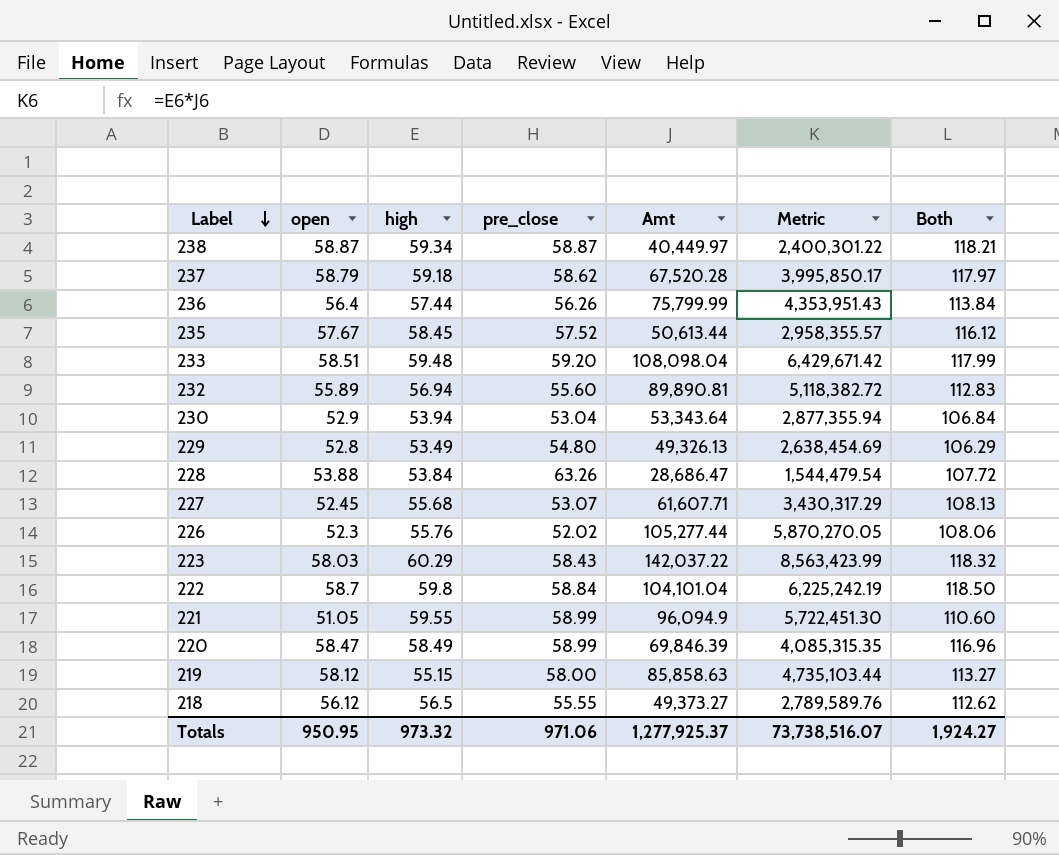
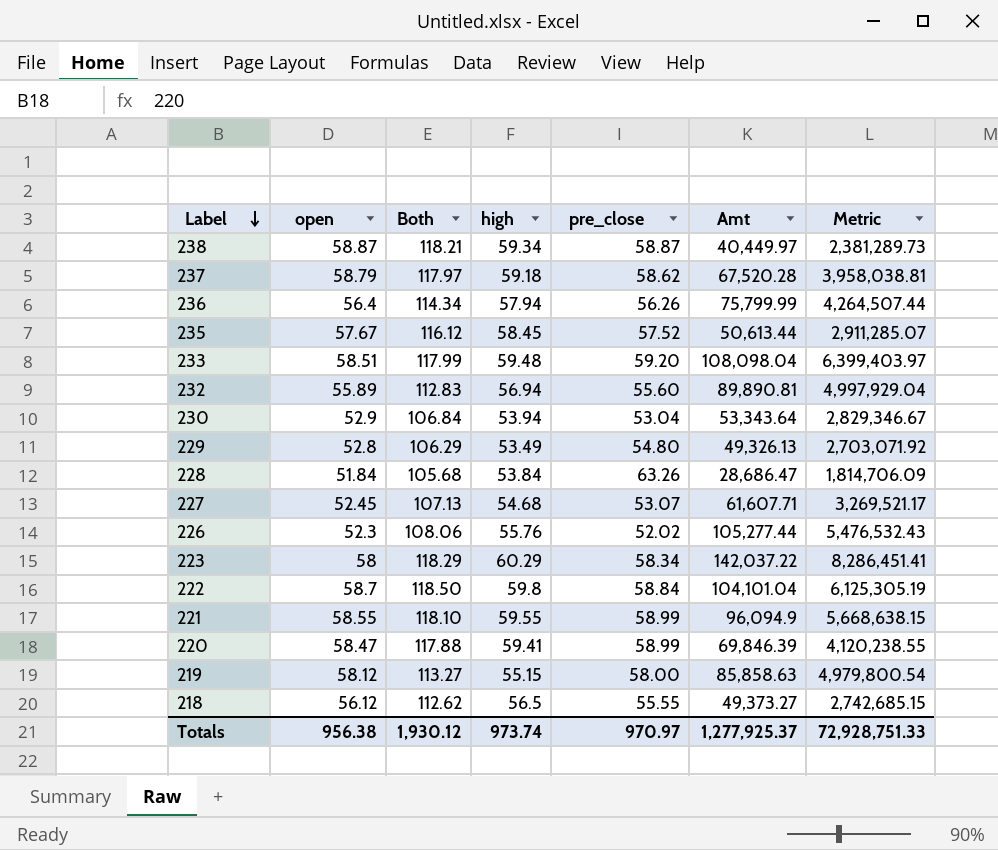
column Both | position: 7 -> 3
column Metric | formula: [high] * [Amt] -> [pre_close] * [Amt]
236 | Both: 113.84 -> 114.34
236 | high: 57.44 -> 57.94
228 | open: 53.88 -> 51.84
228 | Both: 107.72 -> 105.68
227 | Both: 108.13 -> 107.13
227 | high: 55.68 -> 54.68
223 | open: 58.03 -> 58
223 | Both: 118.32 -> 118.29
223 | pre_close: 58.43 -> 58.34
221 | open: 51.05 -> 58.55
221 | Both: 110.60 -> 118.10
220 | Both: 116.96 -> 117.88
220 | high: 58.49 -> 59.41
Totals | open: 950.95 -> 956.38
Totals | Both: 1,924.27 -> 1,930.12
Totals | high: 973.32 -> 973.74
Totals | pre_close: 971.06 -> 970.97
Totals | Metric: 73,738,516.07 -> 72,928,751.33

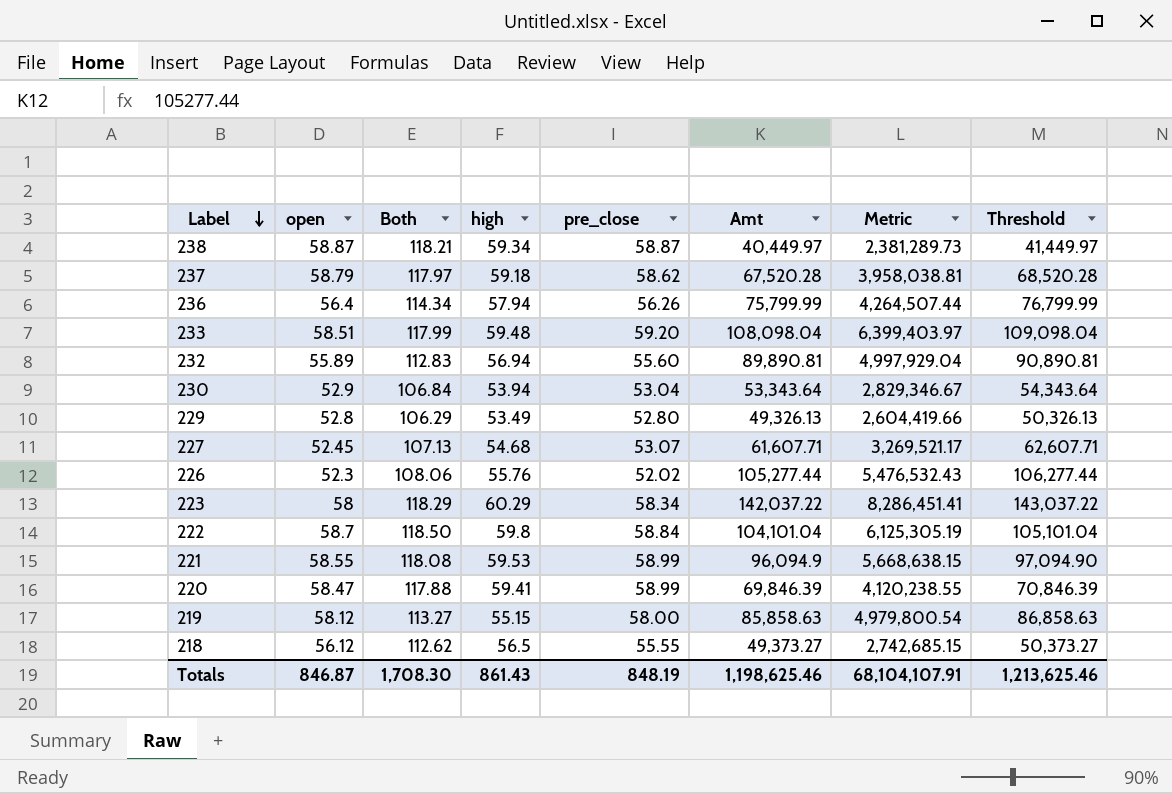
column Threshold | formula: none -> [Amt] + 1000
row 235: 57.67 | 116.12 | 58.45 | 57.52 | 50,613.44 | 2,911,285.07 -> none
row 228: 51.84 | 105.68 | 53.84 | 63.26 | 28,686.47 | 1,814,706.09 -> none
229 | pre_close: 54.80 -> 52.80
229 | Metric: 2,703,071.92 -> 2,604,419.66
221 | Both: 118.10 -> 118.08
221 | high: 59.55 -> 59.53
Totals | open: 956.38 -> 846.87
Totals | Both: 1,930.12 -> 1,708.30
Totals | high: 973.74 -> 861.43
Totals | pre_close: 970.97 -> 848.19
Totals | Amt: 1,277,925.37 -> 1,198,625.46
Totals | Metric: 72,928,751.33 -> 68,104,107.91

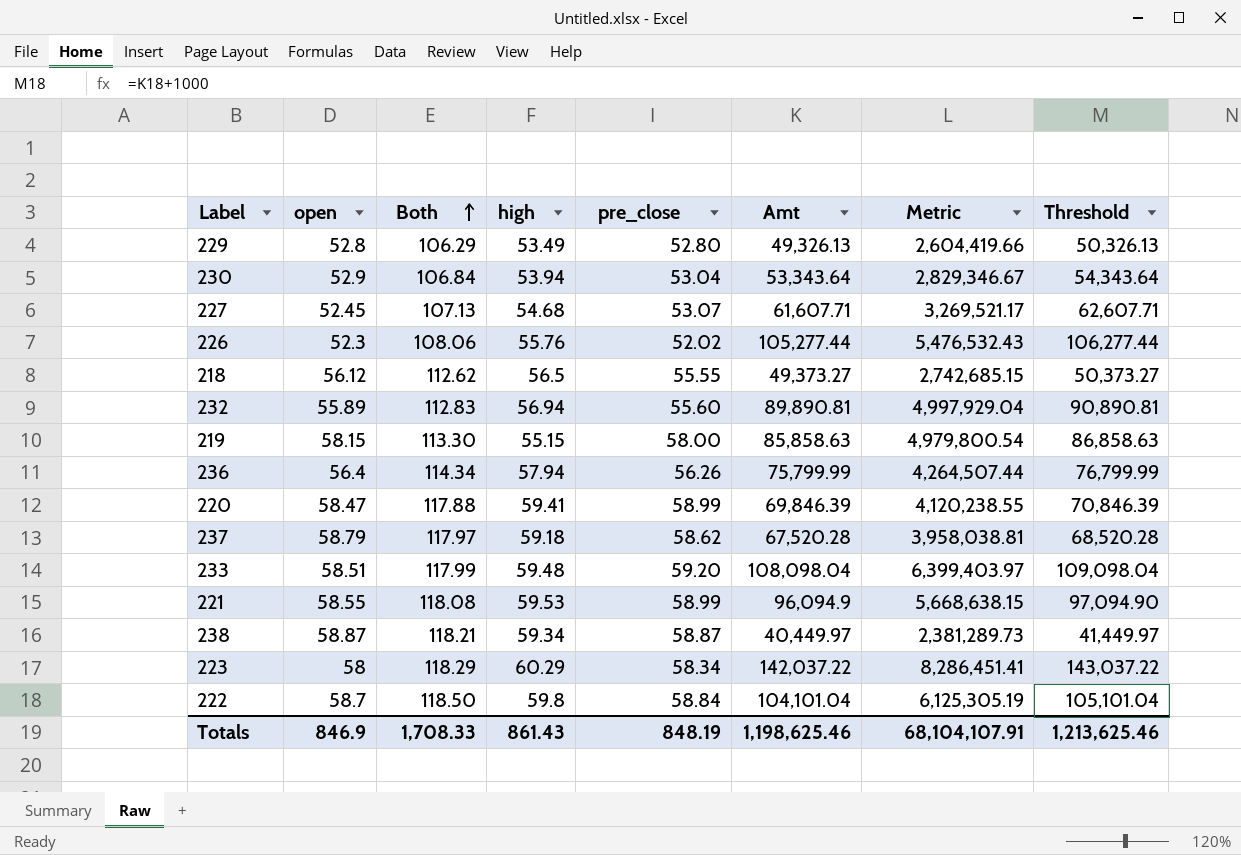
row order: Label descending -> Both ascending
219 | open: 58.12 -> 58.15
219 | Both: 113.27 -> 113.30
Totals | open: 846.87 -> 846.9
Totals | Both: 1,708.30 -> 1,708.33

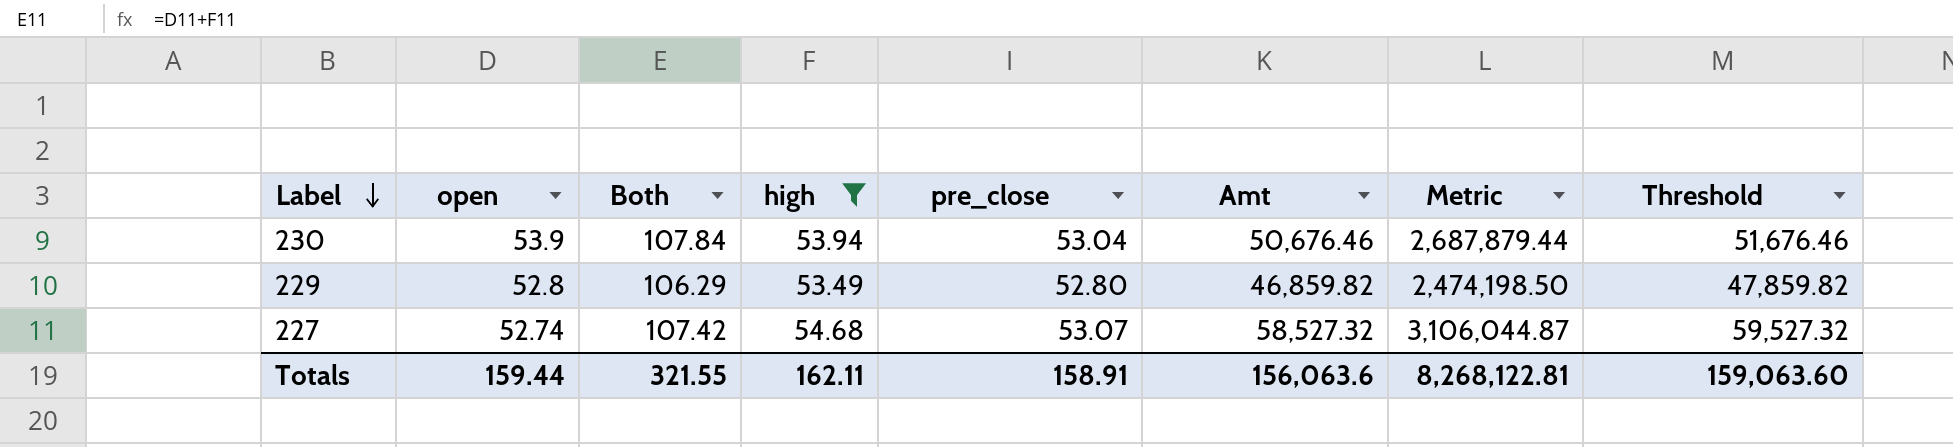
filter: none -> high <= 54.68
row order: Both ascending -> Label descending
230 | open: 52.9 -> 53.9
230 | Both: 106.84 -> 107.84
230 | Amt: 53,343.64 -> 50,676.46
230 | Metric: 2,829,346.67 -> 2,687,879.44
230 | Threshold: 54,343.64 -> 51,676.46
229 | Amt: 49,326.13 -> 46,859.82
229 | Metric: 2,604,419.66 -> 2,474,198.50
229 | Threshold: 50,326.13 -> 47,859.82
227 | open: 52.45 -> 52.74
227 | Both: 107.13 -> 107.42
227 | Amt: 61,607.71 -> 58,527.32
227 | Metric: 3,269,521.17 -> 3,106,044.87
227 | Threshold: 62,607.71 -> 59,527.32
Totals | open: 846.9 -> 159.44
Totals | Both: 1,708.33 -> 321.55
Totals | high: 861.43 -> 162.11
Totals | pre_close: 848.19 -> 158.91
Totals | Amt: 1,198,625.46 -> 156,063.6
Totals | Metric: 68,104,107.91 -> 8,268,122.81
Totals | Threshold: 1,213,625.46 -> 159,063.60

